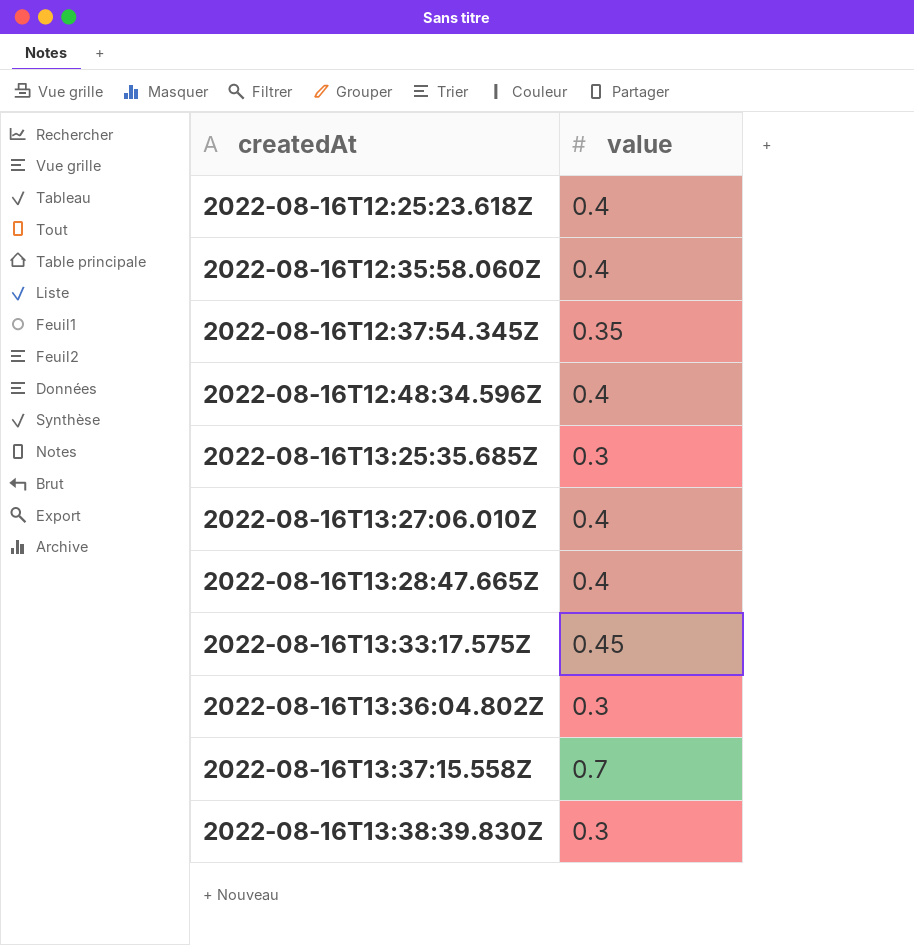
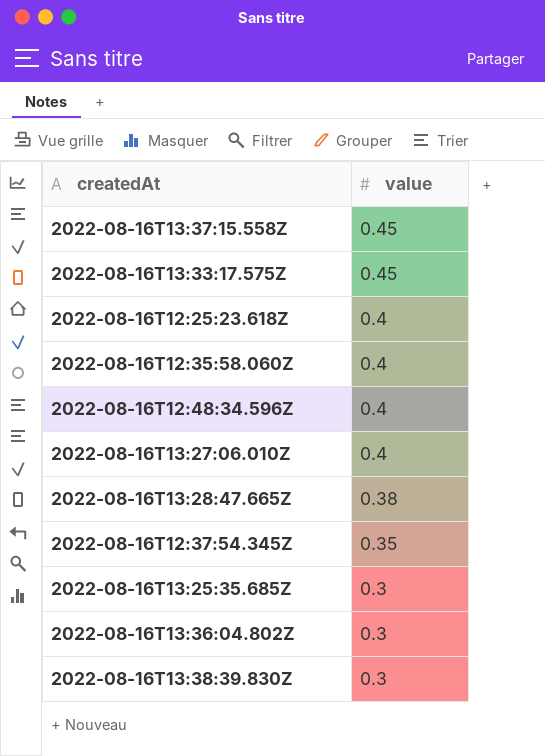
row order: createdAt ascending -> value descending
2022-08-16T13:37:15.558Z | value: 0.7 -> 0.45
2022-08-16T13:28:47.665Z | value: 0.4 -> 0.38

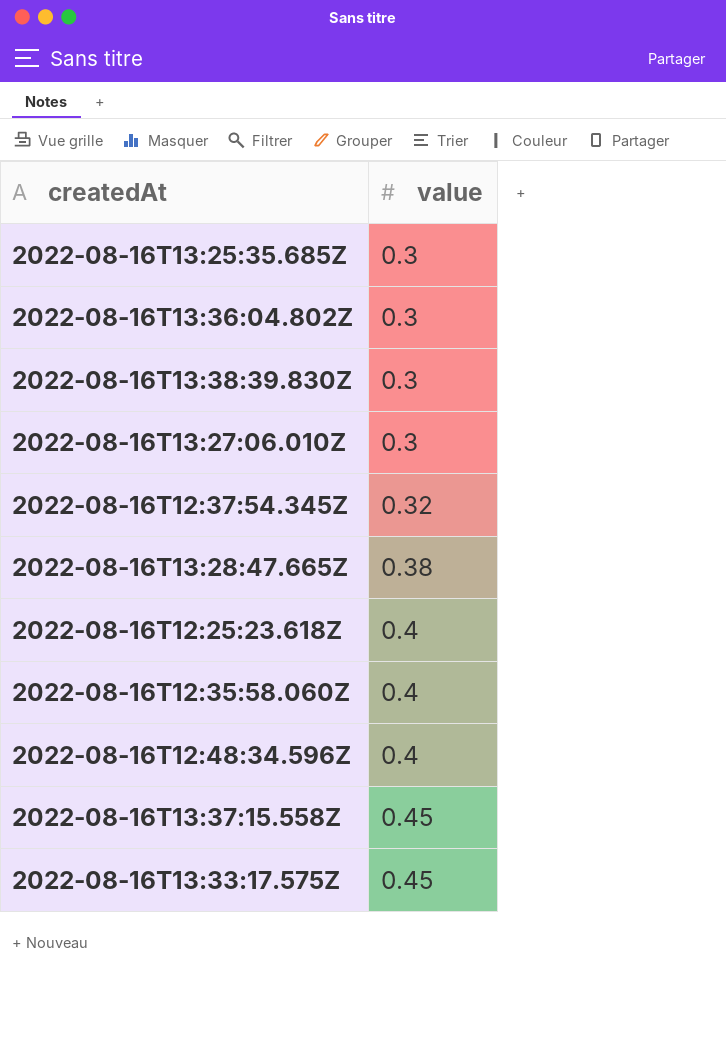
row order: value descending -> value ascending
2022-08-16T13:27:06.010Z | value: 0.4 -> 0.3
2022-08-16T12:37:54.345Z | value: 0.35 -> 0.32

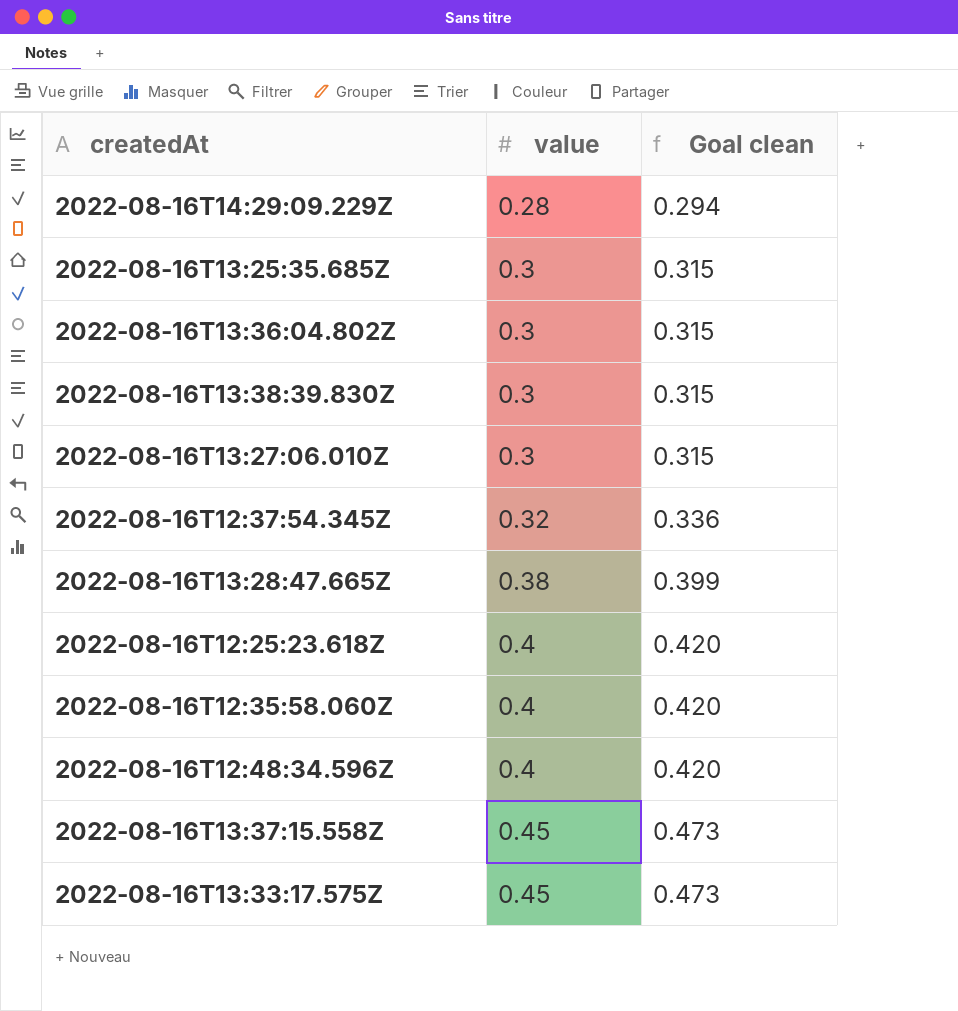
column Goal clean | formula: none -> [value] * 1.05
row 2022-08-16T14:29:09.229Z: none -> 0.28 | 0.294

